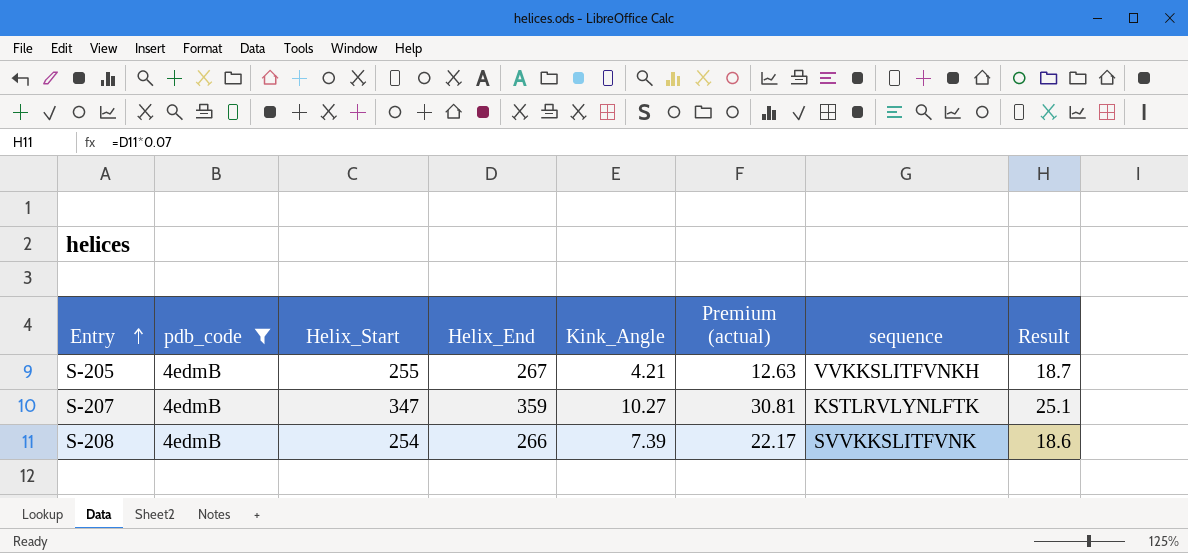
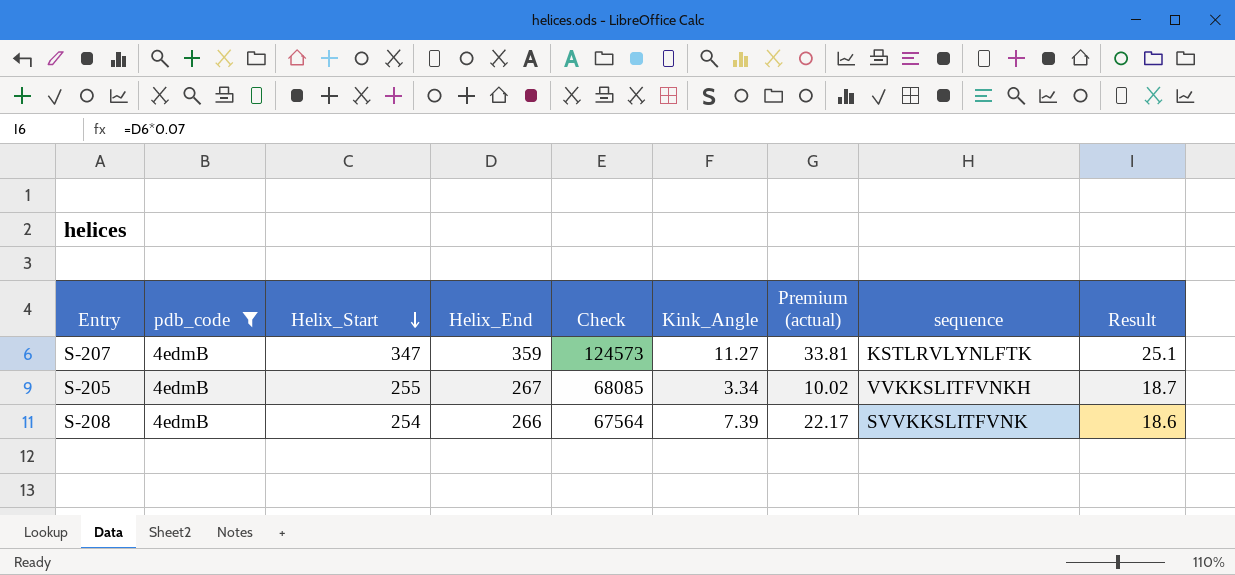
row order: Entry ascending -> Helix_Start descending
column Check | formula: none -> [Helix_Start] * [Helix_End]
S-207 | Kink_Angle: 10.27 -> 11.27
S-207 | Premium (actual): 30.81 -> 33.81
S-205 | Kink_Angle: 4.21 -> 3.34
S-205 | Premium (actual): 12.63 -> 10.02

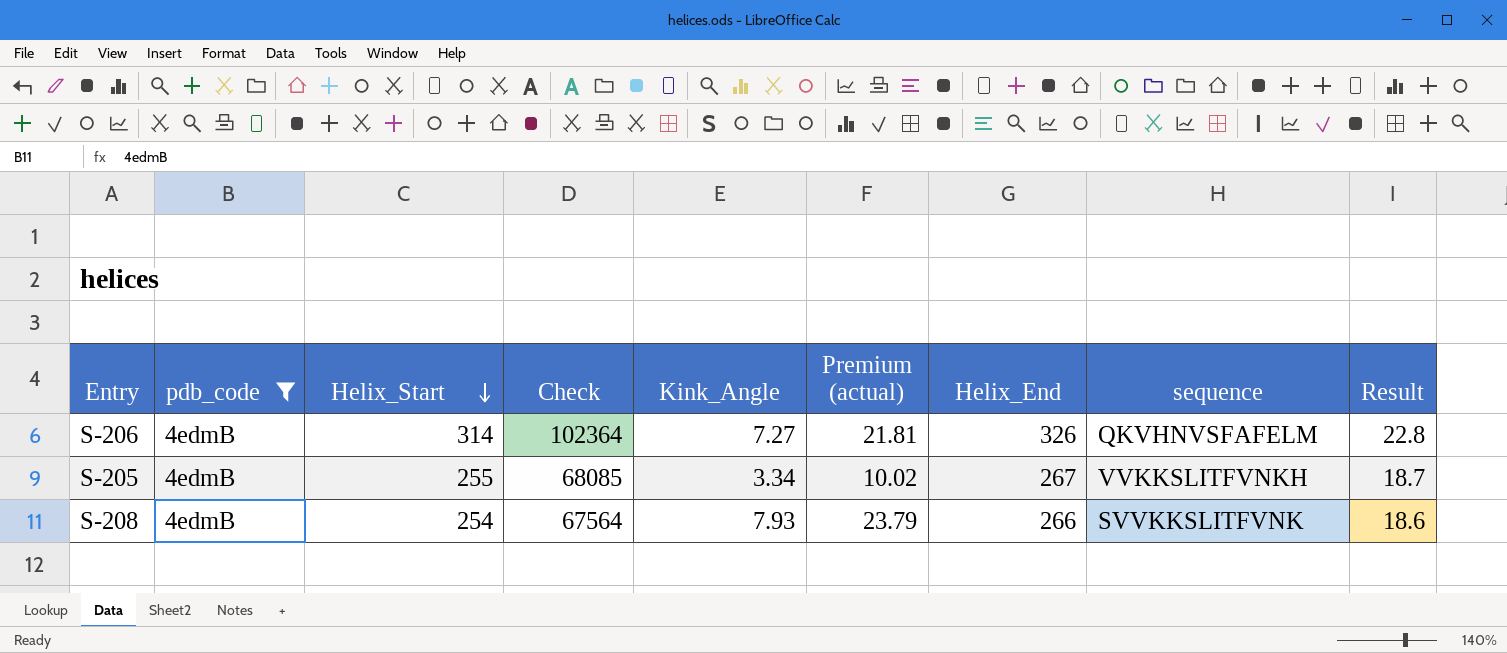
column Helix_End | position: 4 -> 7
row S-207: 4edmB | 347 | 359 | 124573 | 11.27 | 33.81 | KSTLRVLYNLFTK | 25.1 -> none
row S-206: none -> 4edmB | 314 | 102364 | 7.27 | 21.81 | 326 | QKVHNVSFAFELM | 22.8
S-208 | Kink_Angle: 7.39 -> 7.93
S-208 | Premium (actual): 22.17 -> 23.79

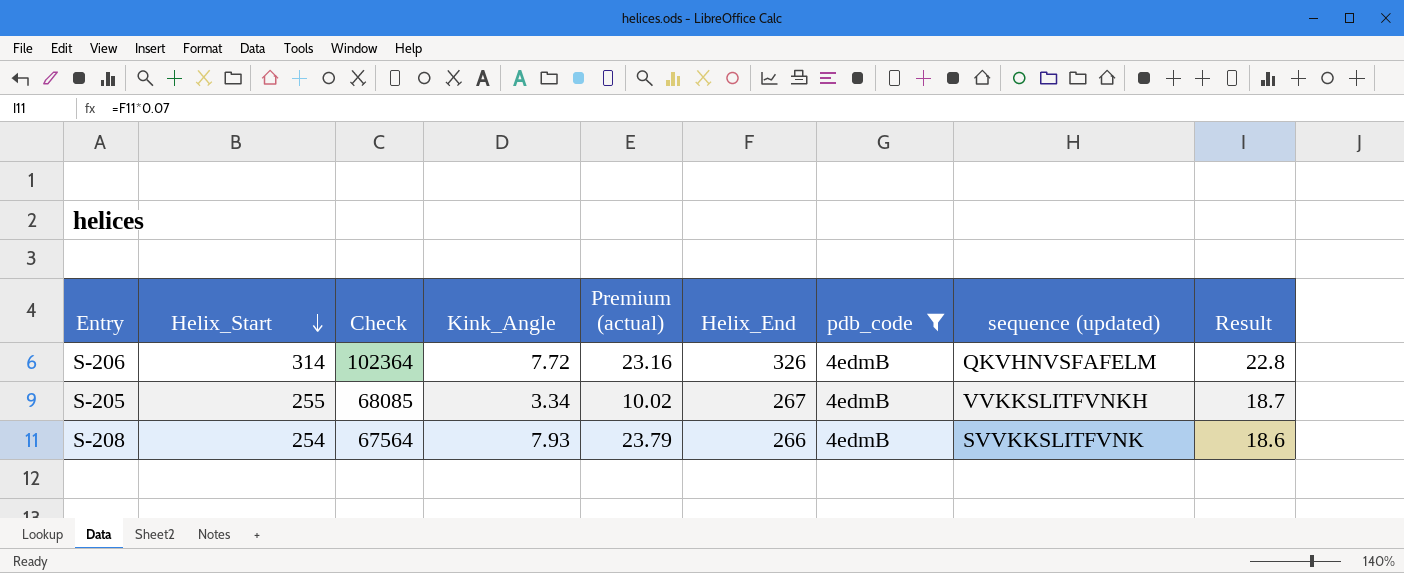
column pdb_code | position: 2 -> 7
column name: sequence -> sequence (updated)
S-206 | Kink_Angle: 7.27 -> 7.72
S-206 | Premium (actual): 21.81 -> 23.16

